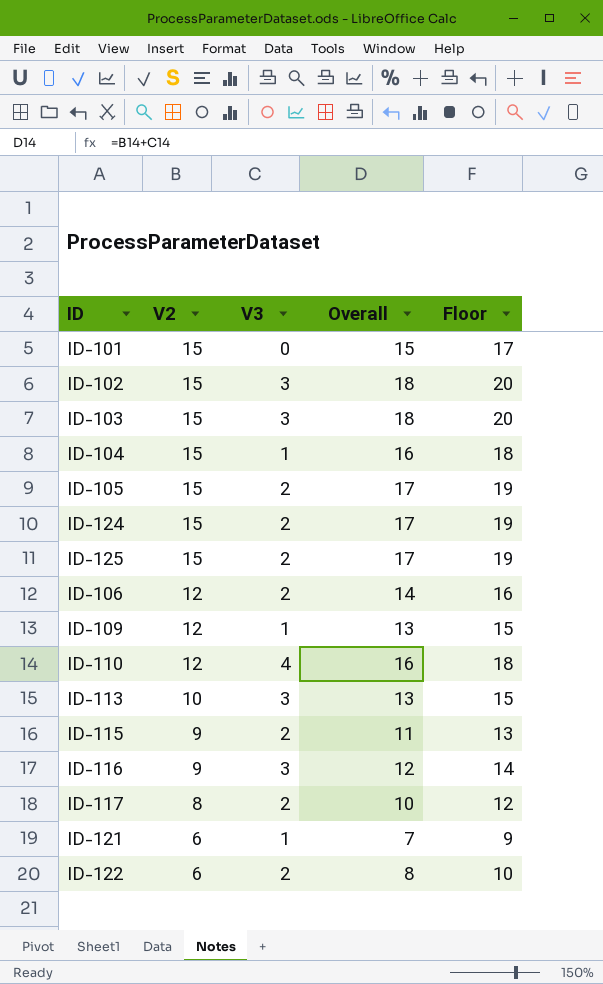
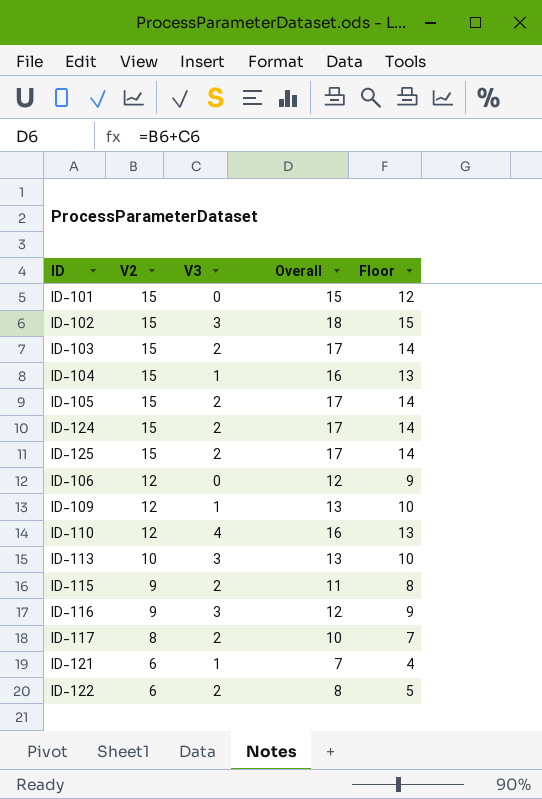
column Floor | formula: [Overall] + 2 -> [Overall] - 3
ID-103 | V3: 3 -> 2
ID-103 | Overall: 18 -> 17
ID-106 | V3: 2 -> 0
ID-106 | Overall: 14 -> 12

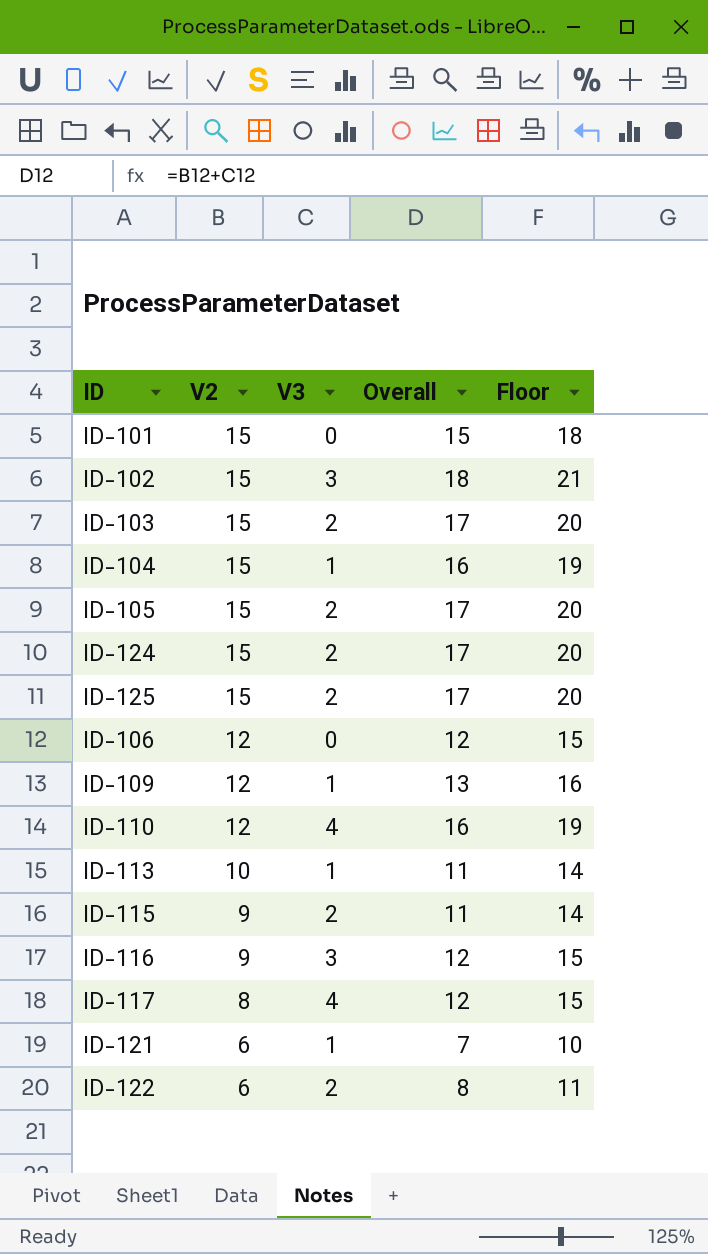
column Floor | formula: [Overall] - 3 -> [Overall] + 3
ID-113 | V3: 3 -> 1
ID-113 | Overall: 13 -> 11
ID-117 | V3: 2 -> 4
ID-117 | Overall: 10 -> 12

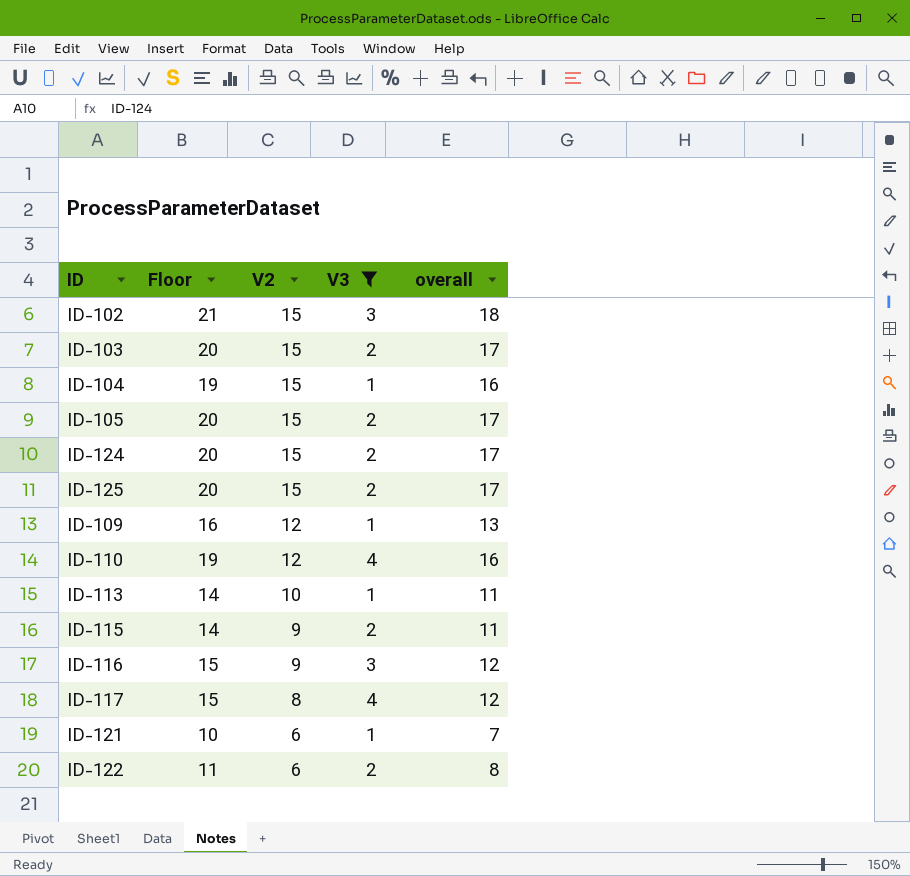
filter: none -> V3 != 0
column Floor | position: 5 -> 2
column name: Overall -> overall

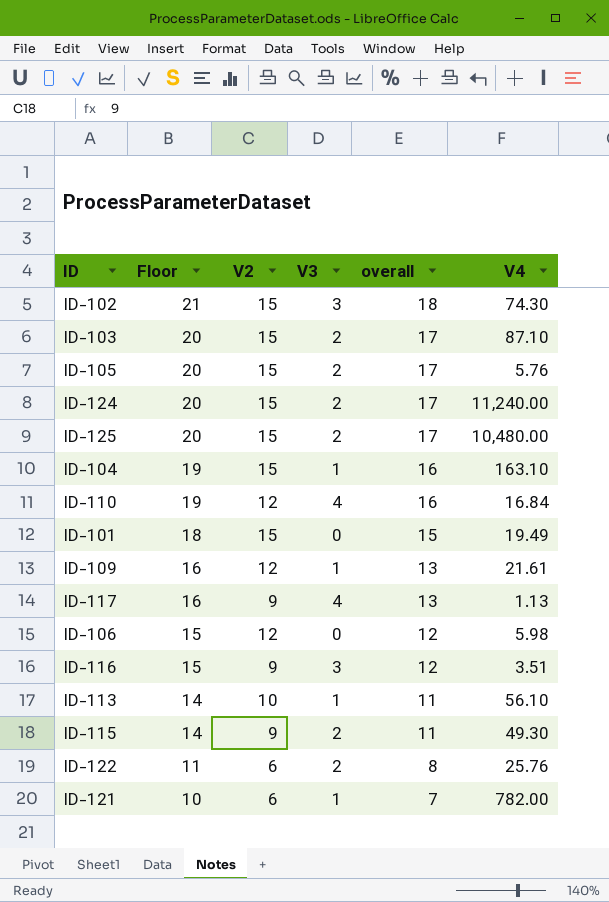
filter: V3 != 0 -> none
row order: V2 descending -> Floor descending
column V4 | position: none -> 6
ID-117 | Floor: 15 -> 16
ID-117 | V2: 8 -> 9
ID-117 | overall: 12 -> 13

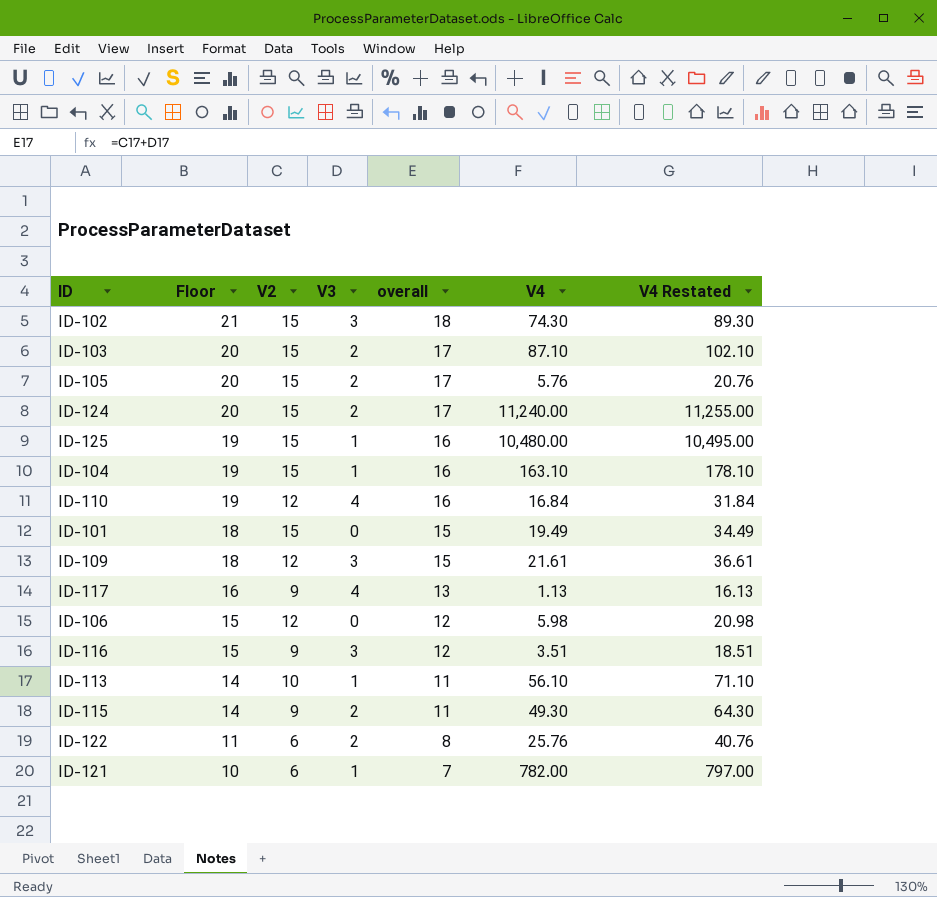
column V4 Restated | formula: none -> [V4] + 15
ID-125 | Floor: 20 -> 19
ID-125 | V3: 2 -> 1
ID-125 | overall: 17 -> 16
ID-109 | Floor: 16 -> 18
ID-109 | V3: 1 -> 3
ID-109 | overall: 13 -> 15

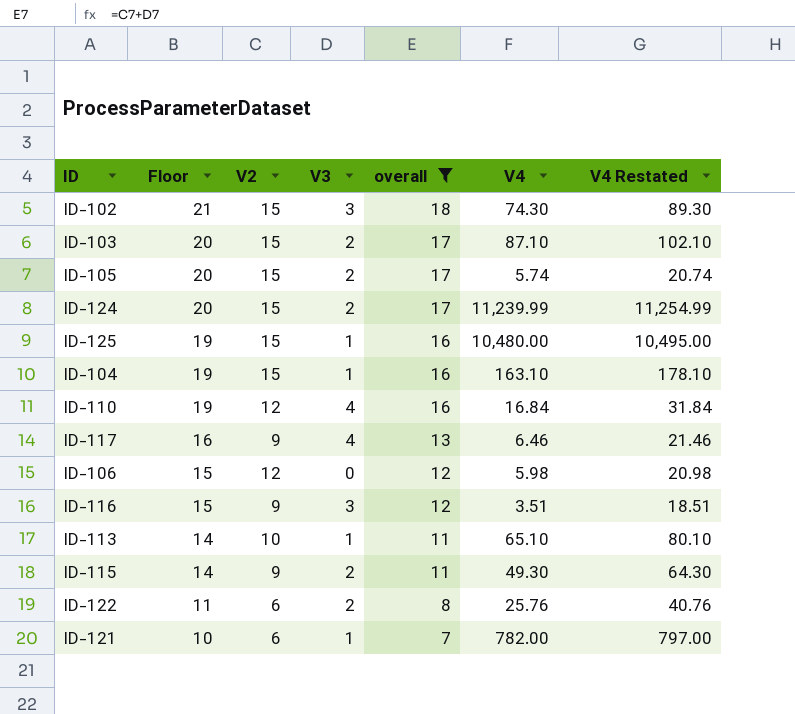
filter: none -> overall != 15
ID-105 | V4: 5.76 -> 5.74
ID-105 | V4 Restated: 20.76 -> 20.74
ID-124 | V4: 11,240.00 -> 11,239.99
ID-124 | V4 Restated: 11,255.00 -> 11,254.99
ID-117 | V4: 1.13 -> 6.46
ID-117 | V4 Restated: 16.13 -> 21.46
ID-113 | V4: 56.10 -> 65.10
ID-113 | V4 Restated: 71.10 -> 80.10

